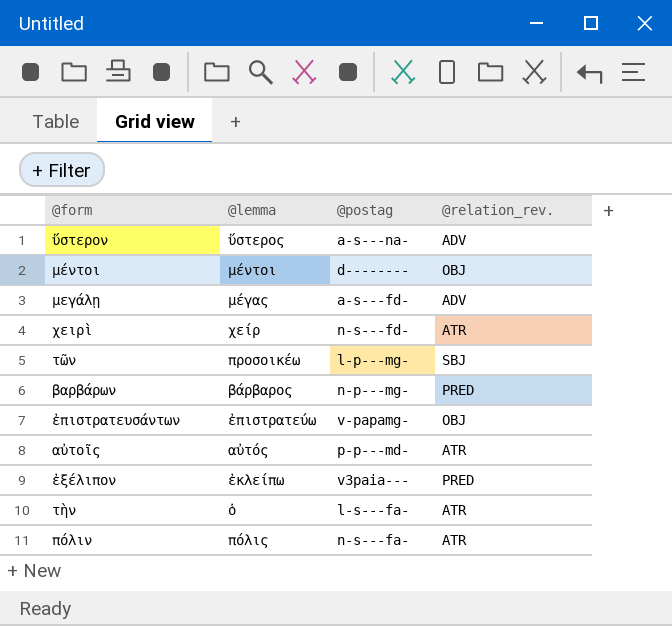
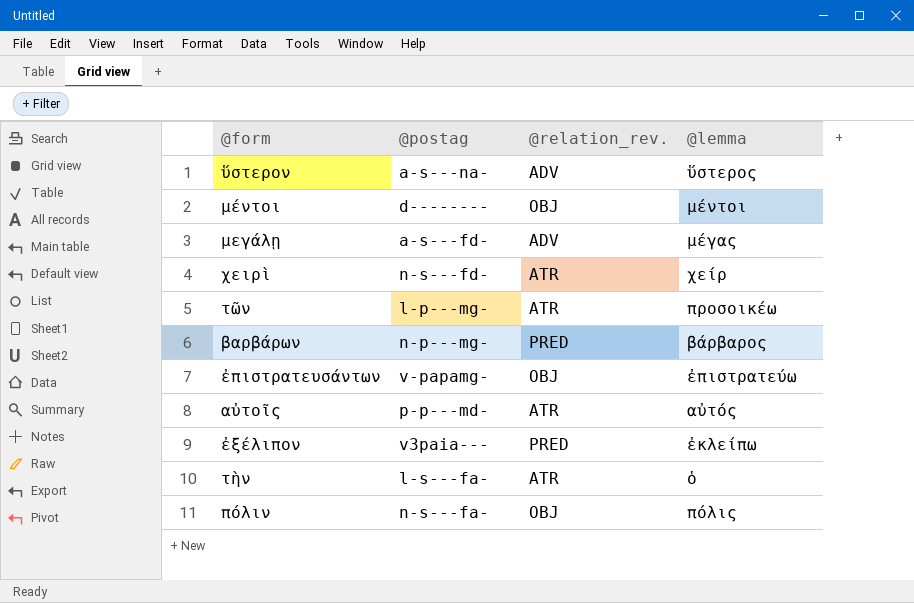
column @lemma | position: 2 -> 4
τῶν | @relation_rev.: SBJ -> ATR
πόλιν | @relation_rev.: ATR -> OBJ

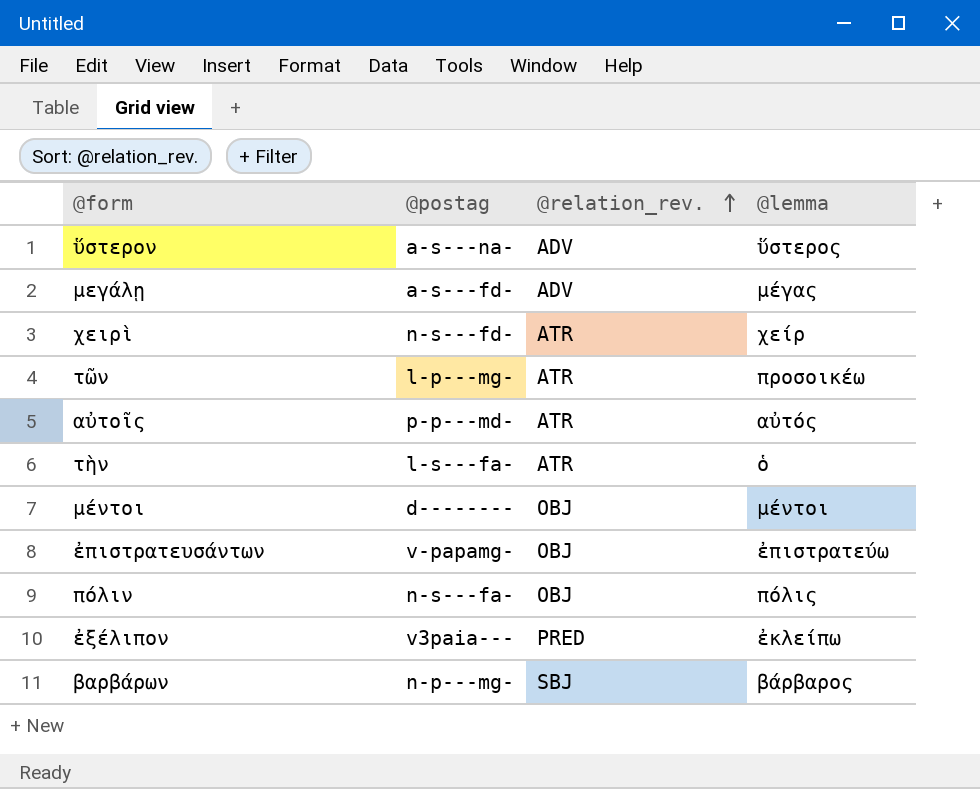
row order: none -> @relation_rev. ascending
βαρβάρων | @relation_rev.: PRED -> SBJ

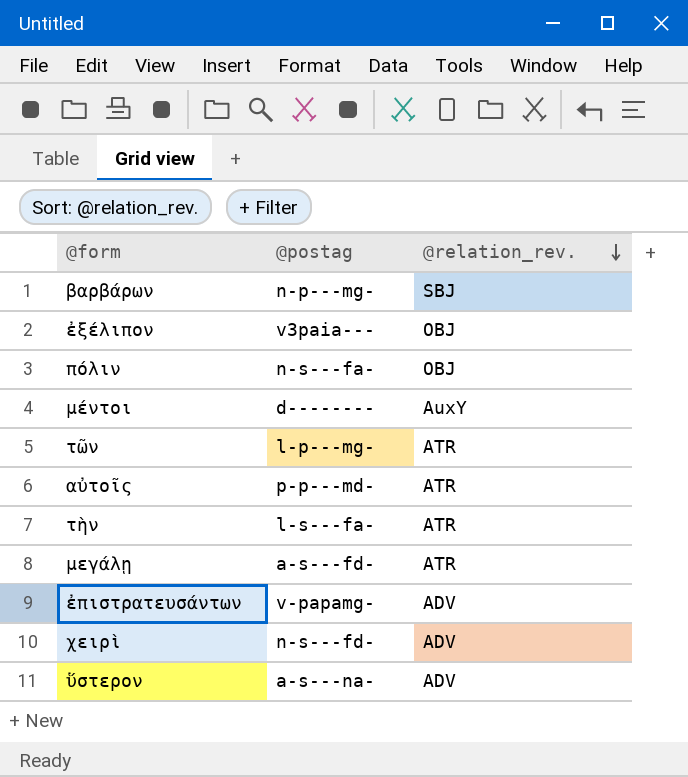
row order: @relation_rev. ascending -> @relation_rev. descending
column @lemma | position: 4 -> none
ἐξέλιπον | @relation_rev.: PRED -> OBJ
μέντοι | @relation_rev.: OBJ -> AuxY
μεγάλῃ | @relation_rev.: ADV -> ATR
ἐπιστρατευσάντων | @relation_rev.: OBJ -> ADV
χειρὶ | @relation_rev.: ATR -> ADV

